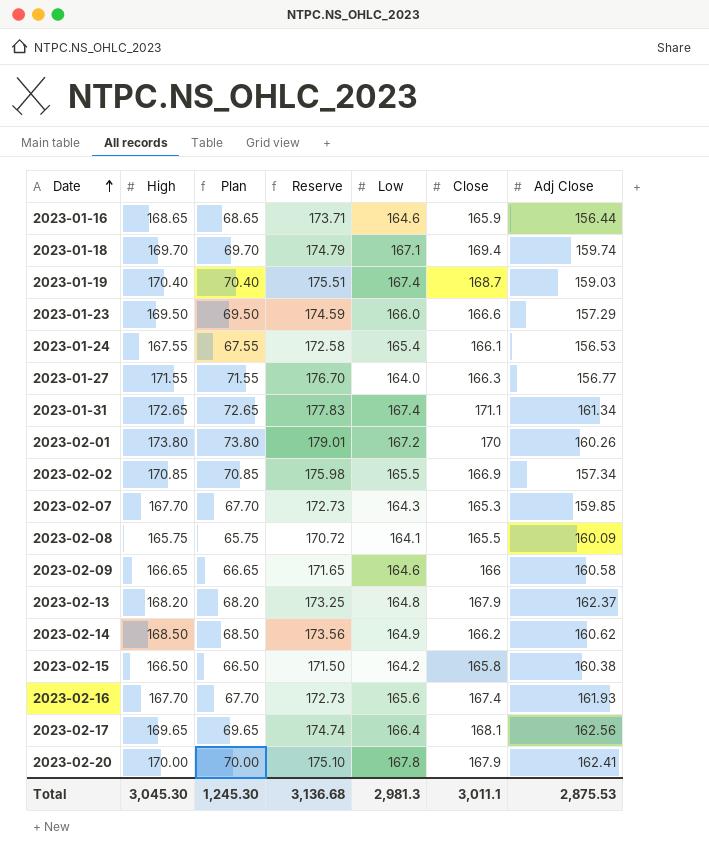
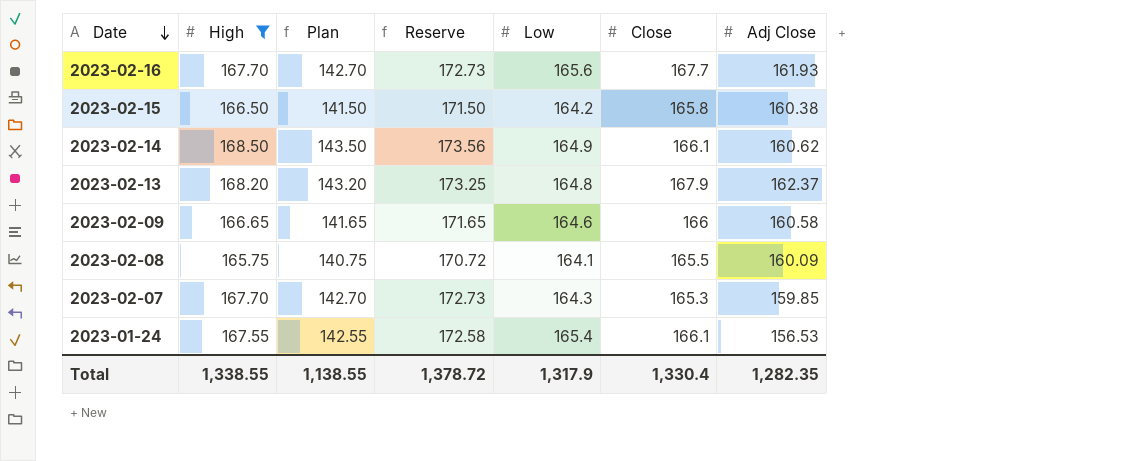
filter: none -> High <= 168.50
row order: Date ascending -> Date descending
column Plan | formula: [High] - 100 -> [High] - 25
2023-02-16 | Close: 167.4 -> 167.7
2023-02-14 | Close: 166.2 -> 166.1
Total | High: 3,045.30 -> 1,338.55
Total | Plan: 1,245.30 -> 1,138.55
Total | Reserve: 3,136.68 -> 1,378.72
Total | Low: 2,981.3 -> 1,317.9
Total | Close: 3,011.1 -> 1,330.4
Total | Adj Close: 2,875.53 -> 1,282.35

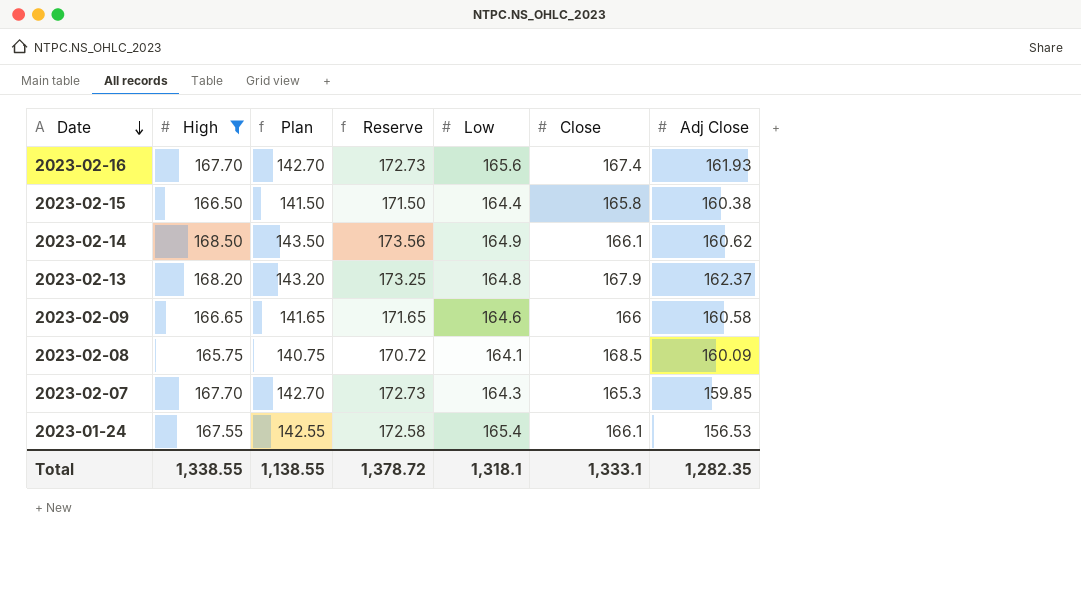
2023-02-16 | Close: 167.7 -> 167.4
2023-02-15 | Low: 164.2 -> 164.4
2023-02-08 | Close: 165.5 -> 168.5
Total | Low: 1,317.9 -> 1,318.1
Total | Close: 1,330.4 -> 1,333.1

